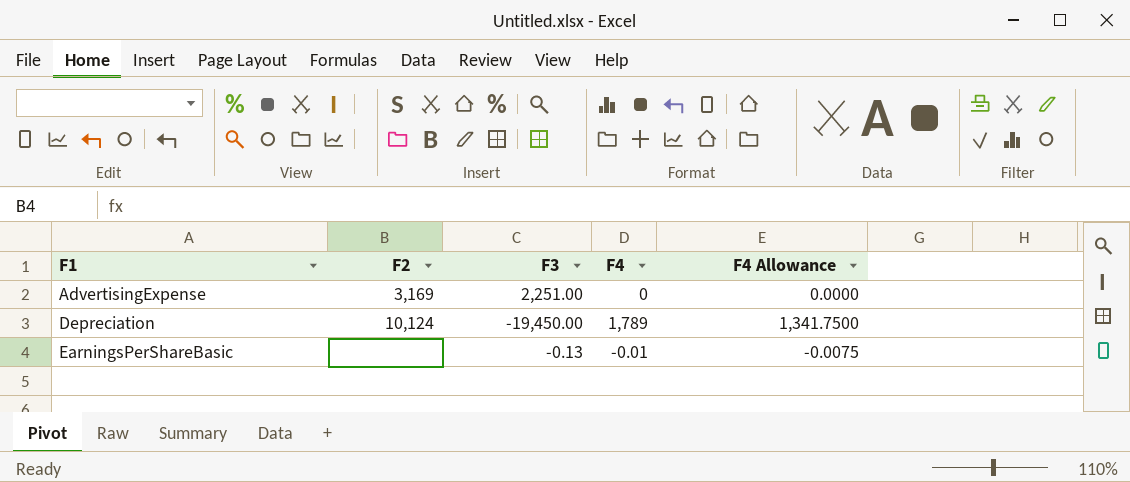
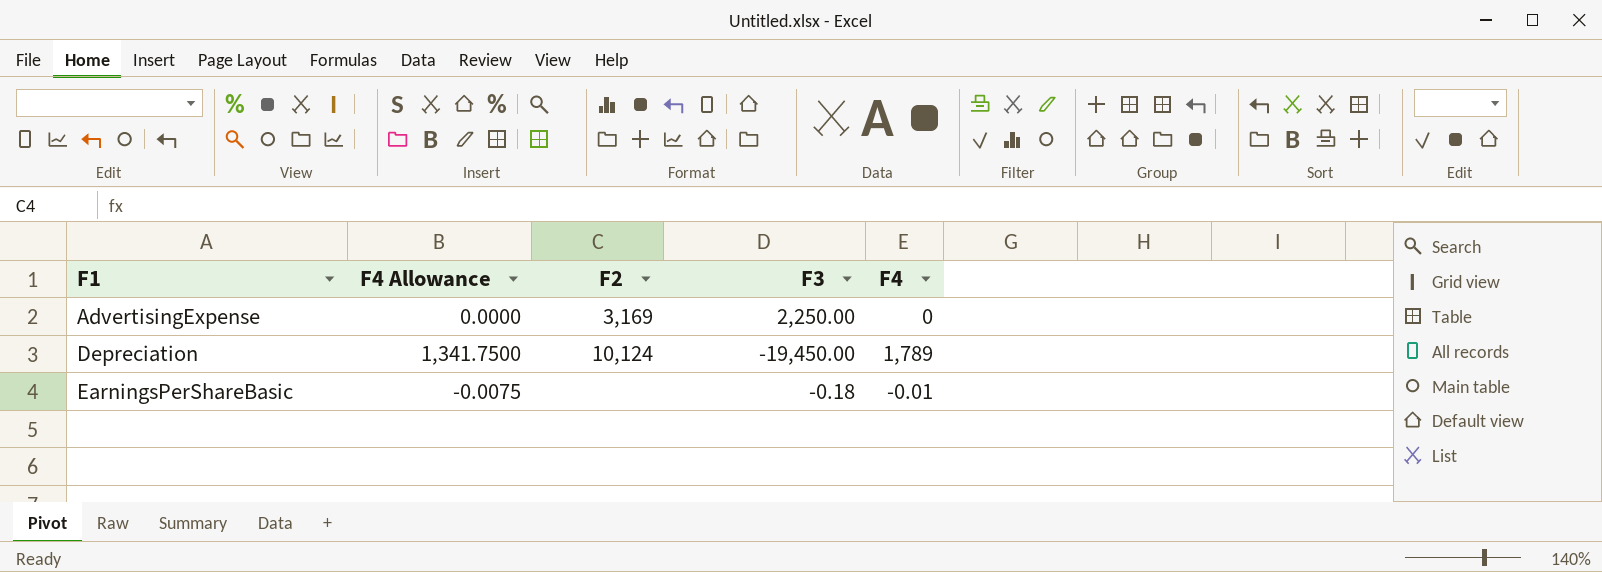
column F4 Allowance | position: 5 -> 2
AdvertisingExpense | F3: 2,251.00 -> 2,250.00
EarningsPerShareBasic | F3: -0.13 -> -0.18

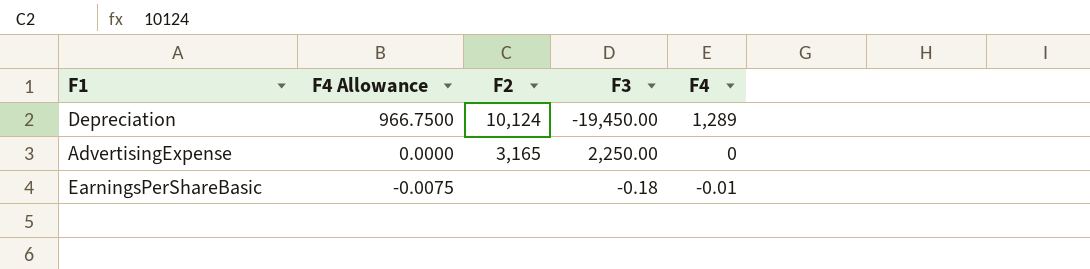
row order: F1 ascending -> F4 Allowance descending
Depreciation | F4 Allowance: 1,341.7500 -> 966.7500
Depreciation | F4: 1,789 -> 1,289
AdvertisingExpense | F2: 3,169 -> 3,165

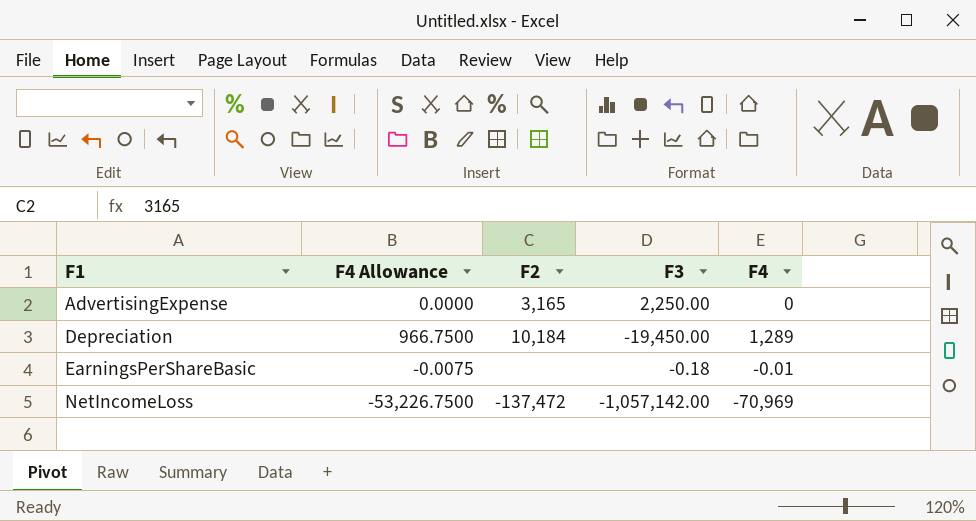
row order: F4 Allowance descending -> F1 ascending
Depreciation | F2: 10,124 -> 10,184
row NetIncomeLoss: none -> -53,226.7500 | -137,472 | -1,057,142.00 | -70,969

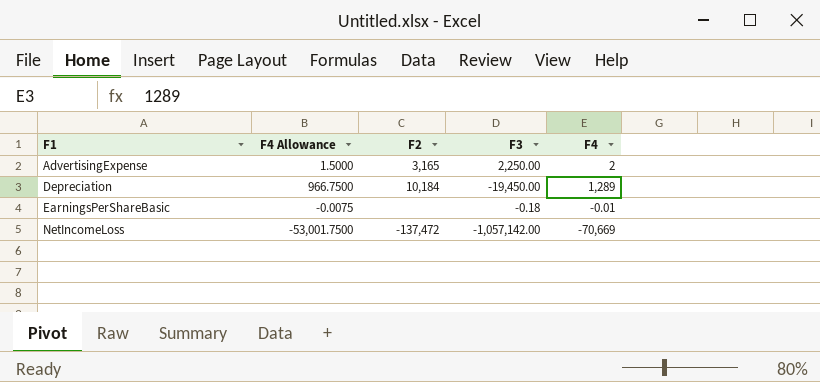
AdvertisingExpense | F4 Allowance: 0.0000 -> 1.5000
AdvertisingExpense | F4: 0 -> 2
NetIncomeLoss | F4 Allowance: -53,226.7500 -> -53,001.7500
NetIncomeLoss | F4: -70,969 -> -70,669

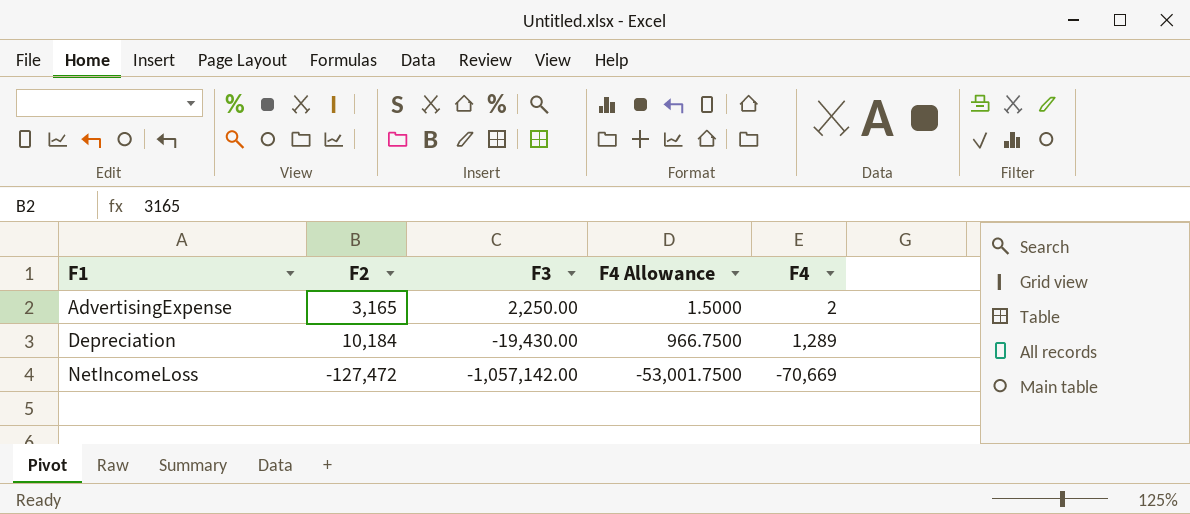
column F4 Allowance | position: 2 -> 4
row EarningsPerShareBasic: -0.0075 | none | -0.18 | -0.01 -> none
Depreciation | F3: -19,450.00 -> -19,430.00
NetIncomeLoss | F2: -137,472 -> -127,472

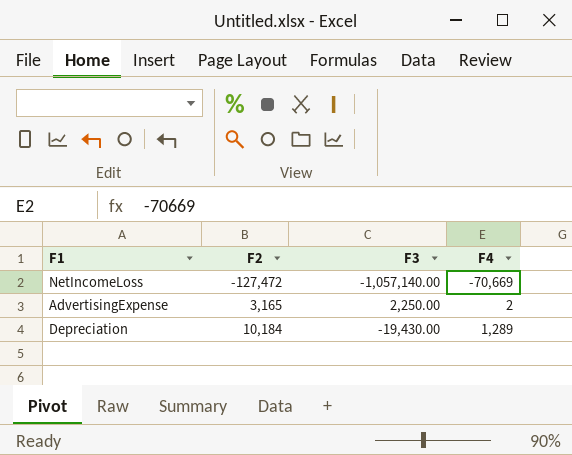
row order: F1 ascending -> F2 ascending
column F4 Allowance | formula: [F4] * 0.75 -> none
NetIncomeLoss | F3: -1,057,142.00 -> -1,057,140.00

